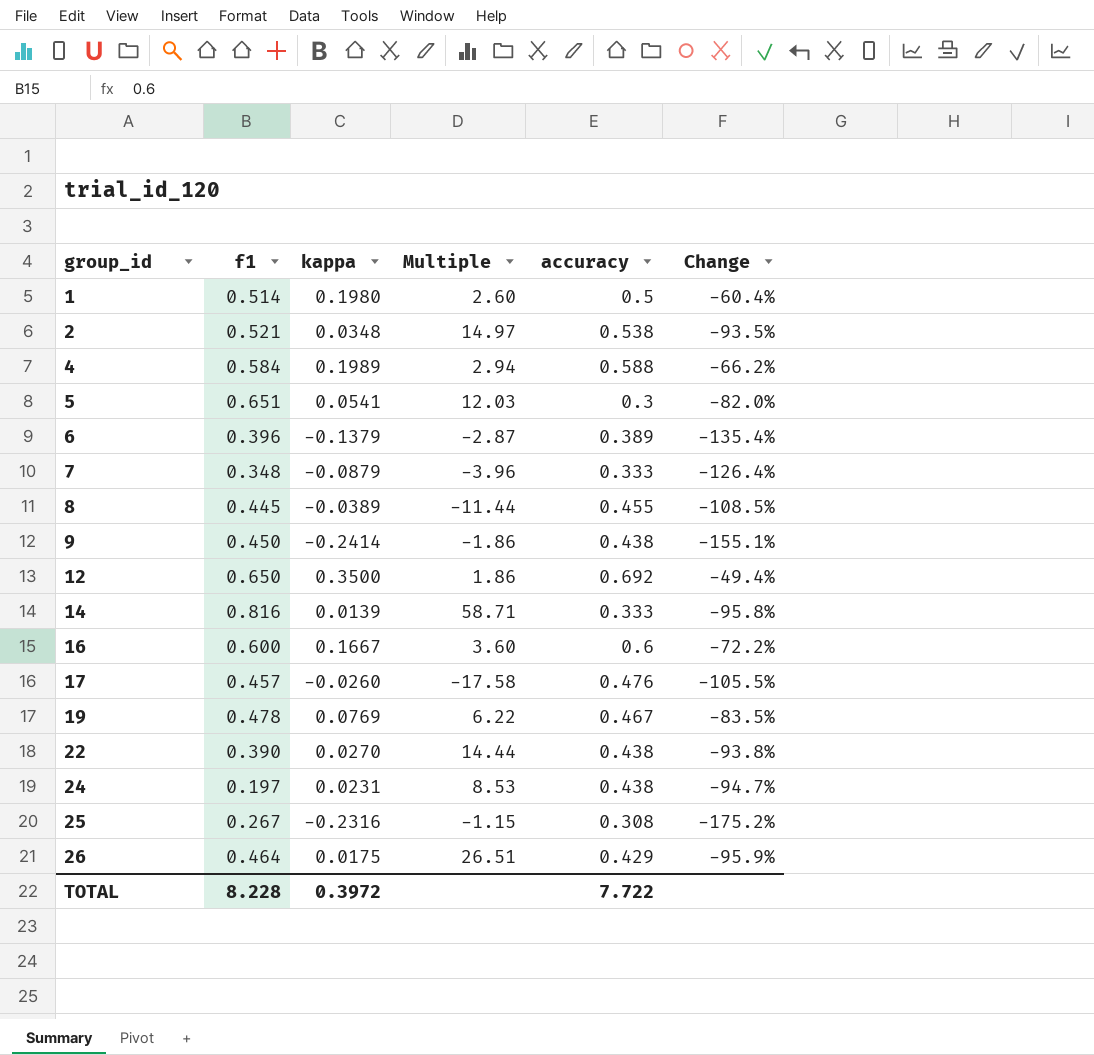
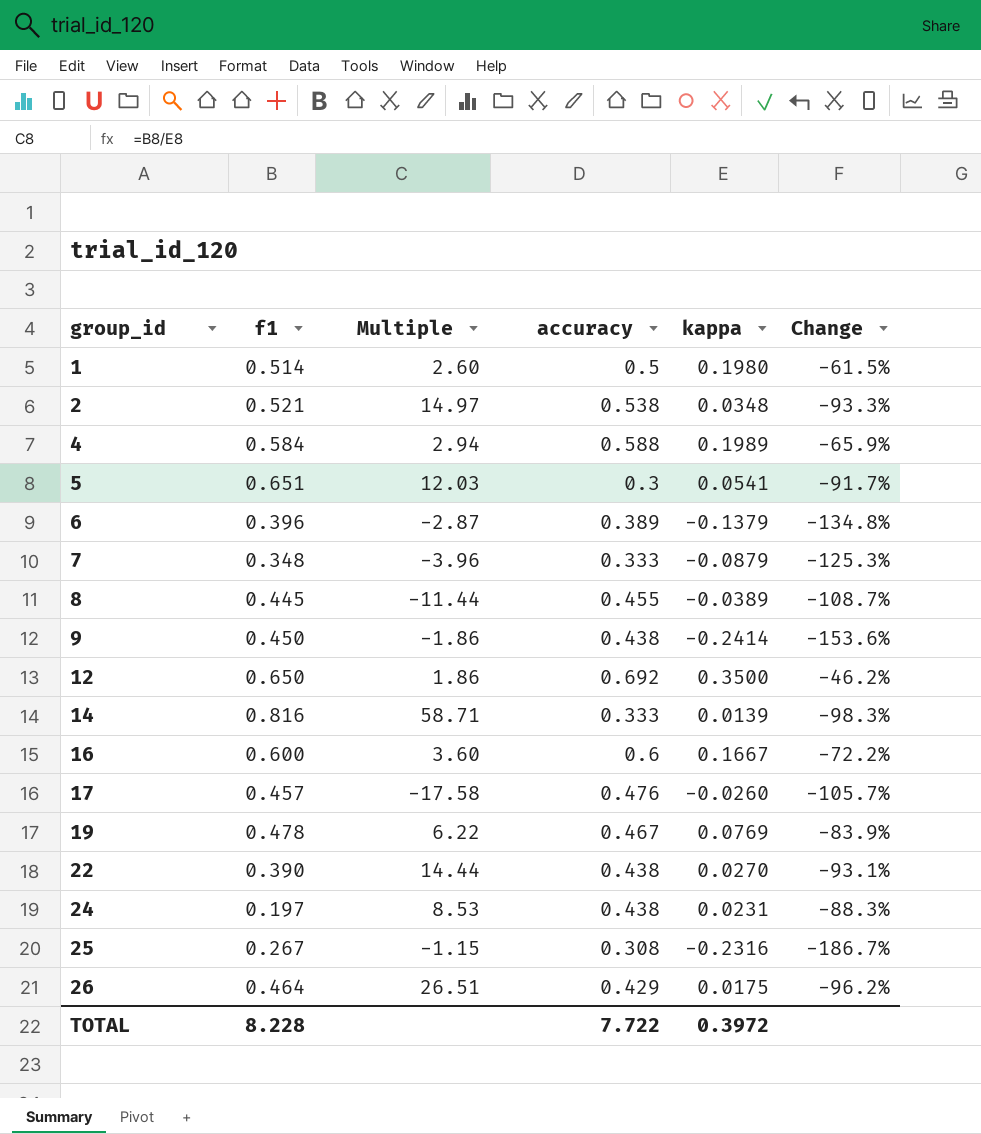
column kappa | position: 3 -> 5
column Change | formula: ([kappa] - [accuracy]) / [accuracy] -> ([kappa] - [f1]) / [f1]

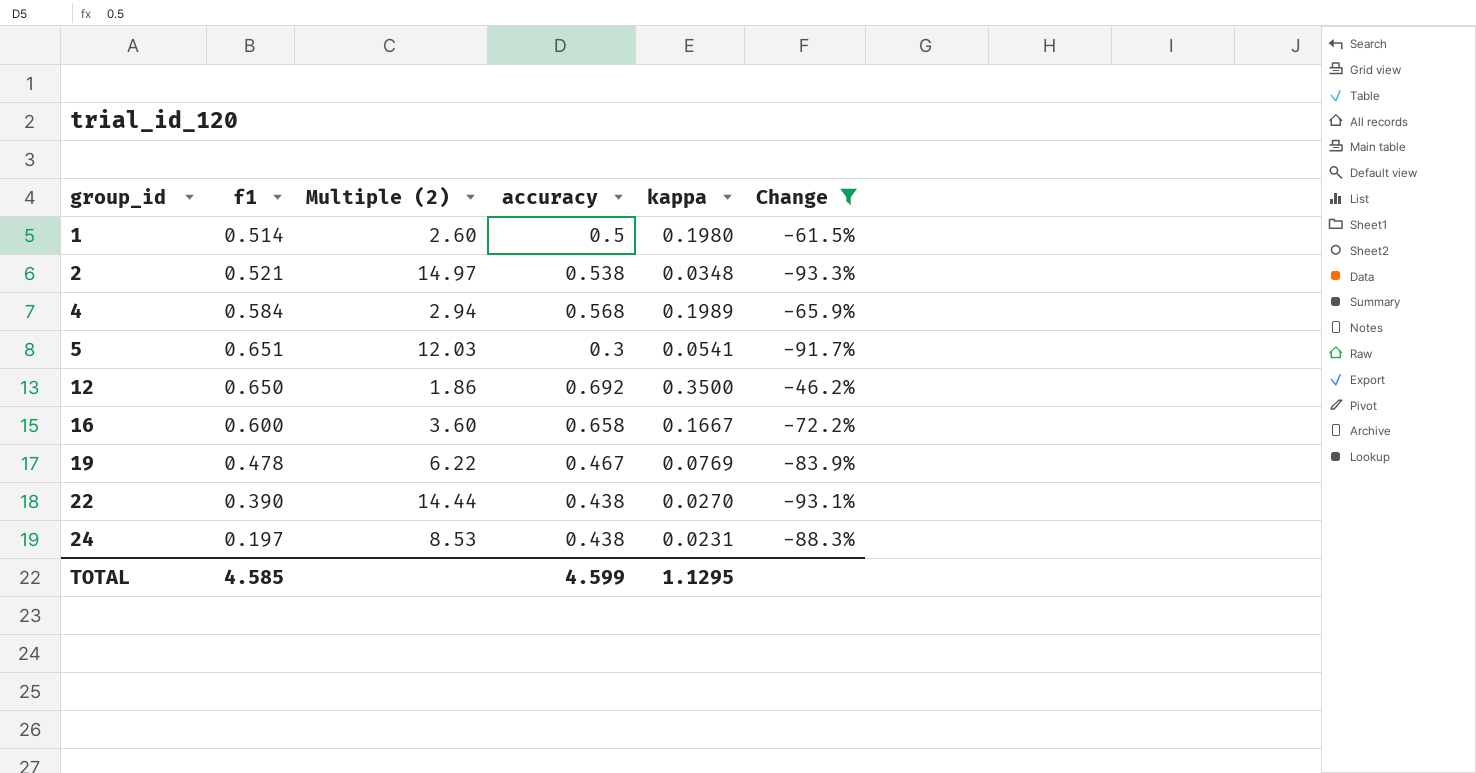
filter: none -> Change >= -93.3%
column name: Multiple -> Multiple (2)
4 | accuracy: 0.588 -> 0.568
16 | accuracy: 0.6 -> 0.658
TOTAL | f1: 8.228 -> 4.585
TOTAL | accuracy: 7.722 -> 4.599
TOTAL | kappa: 0.3972 -> 1.1295

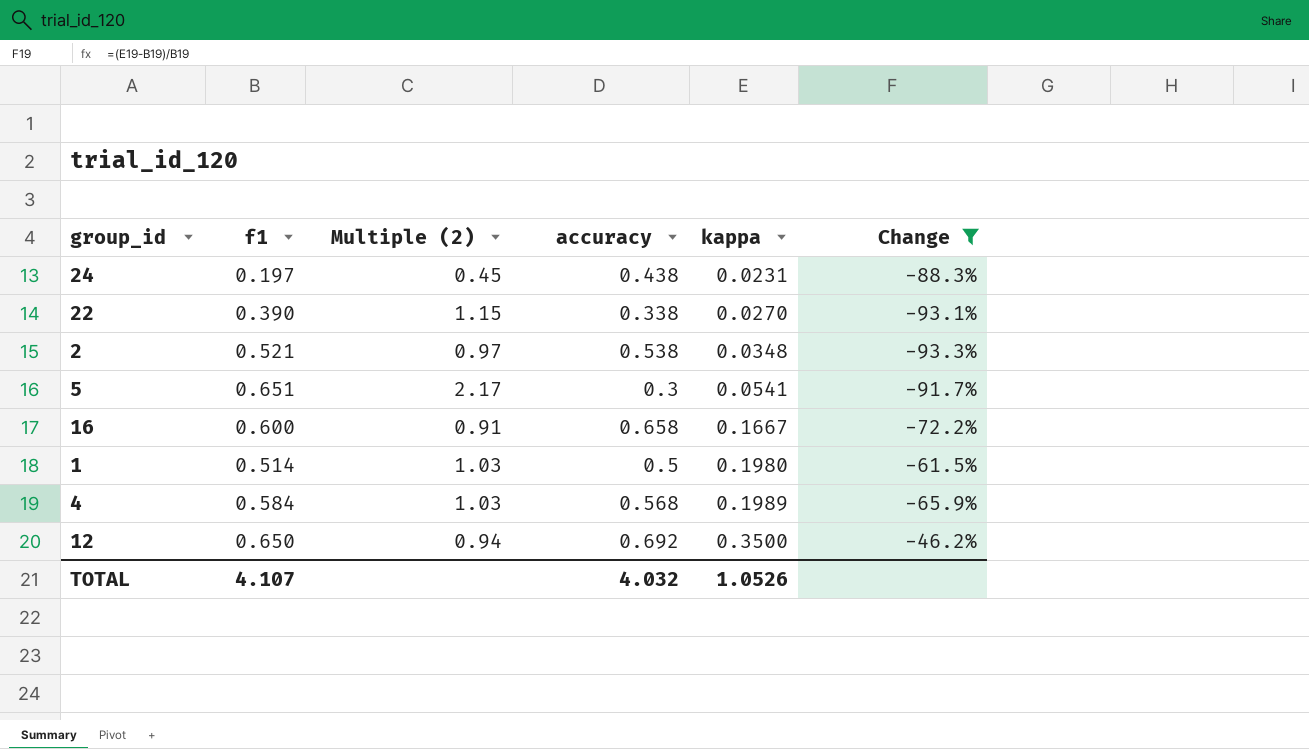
row order: group_id ascending -> kappa ascending
column Multiple (2) | formula: [f1] / [kappa] -> [f1] / [accuracy]
row 19: 0.478 | 6.22 | 0.467 | 0.0769 | -83.9% -> none
22 | accuracy: 0.438 -> 0.338
TOTAL | f1: 4.585 -> 4.107
TOTAL | accuracy: 4.599 -> 4.032
TOTAL | kappa: 1.1295 -> 1.0526

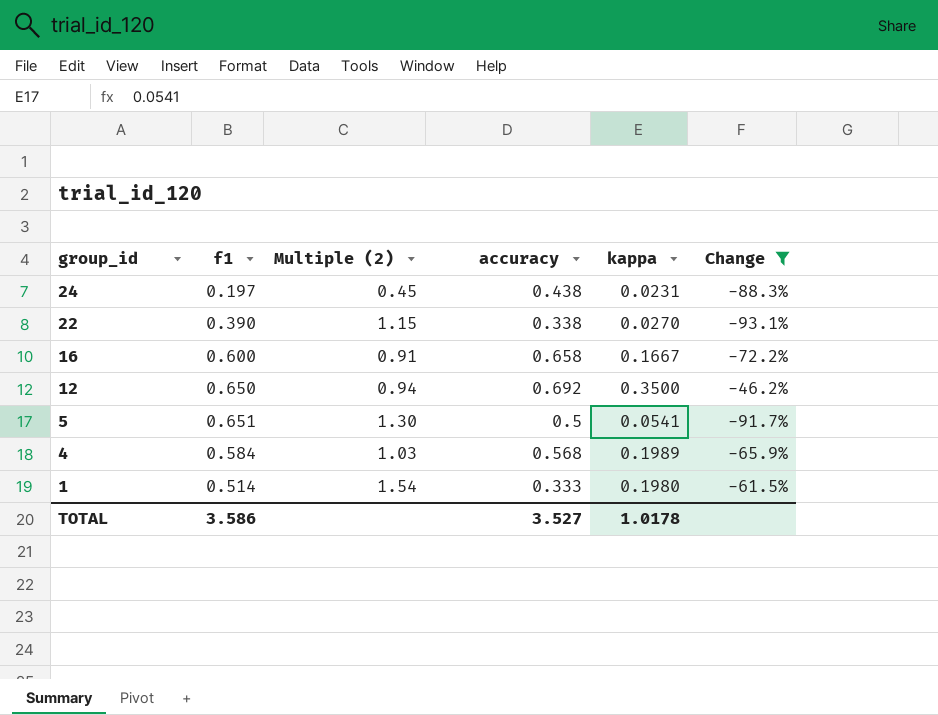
row order: kappa ascending -> group_id descending
row 2: 0.521 | 0.97 | 0.538 | 0.0348 | -93.3% -> none
5 | Multiple (2): 2.17 -> 1.30
5 | accuracy: 0.3 -> 0.5
1 | Multiple (2): 1.03 -> 1.54
1 | accuracy: 0.5 -> 0.333
TOTAL | f1: 4.107 -> 3.586
TOTAL | accuracy: 4.032 -> 3.527
TOTAL | kappa: 1.0526 -> 1.0178

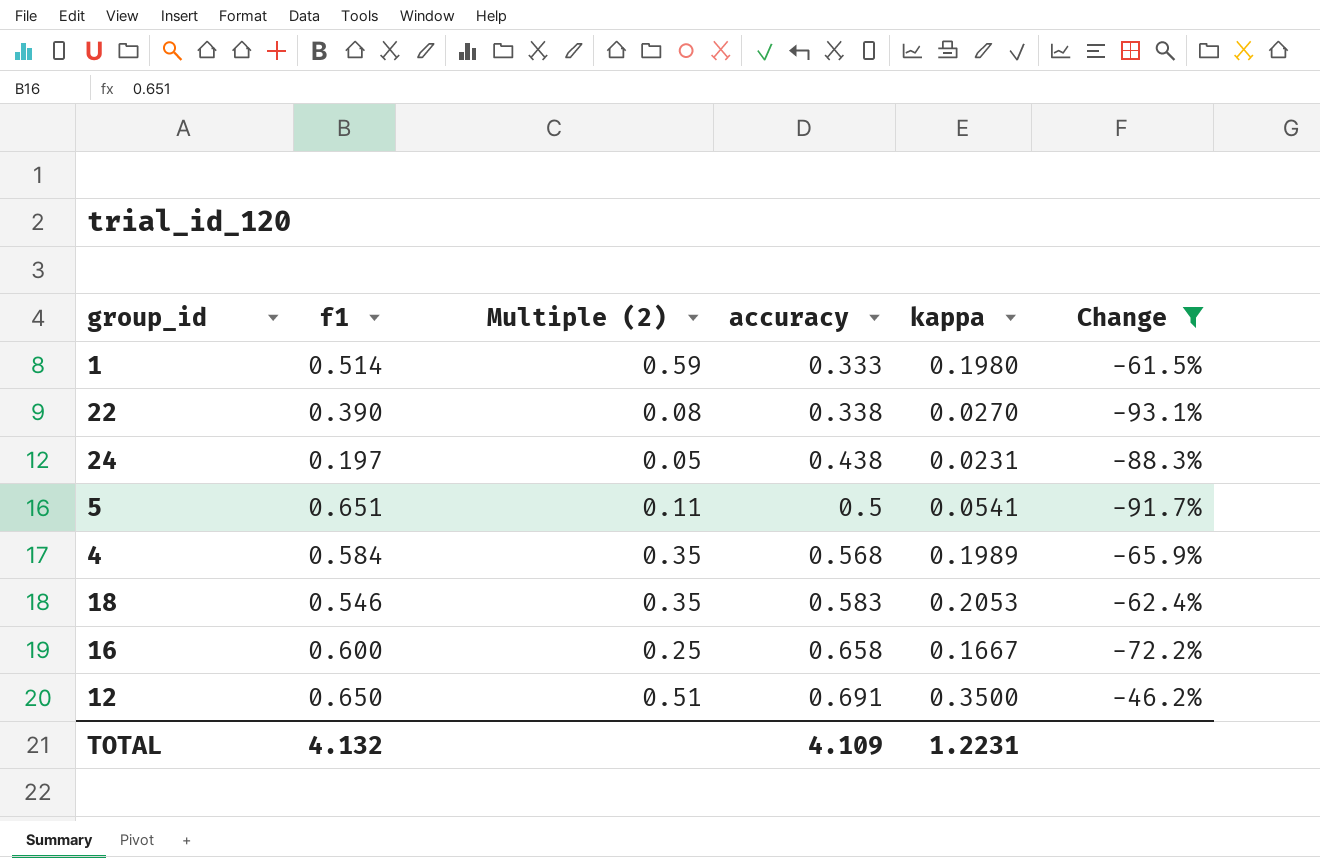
row order: group_id descending -> accuracy ascending
column Multiple (2) | formula: [f1] / [accuracy] -> [kappa] / [accuracy]
row 18: none -> 0.546 | 0.35 | 0.583 | 0.2053 | -62.4%
12 | accuracy: 0.692 -> 0.691
TOTAL | f1: 3.586 -> 4.132
TOTAL | accuracy: 3.527 -> 4.109
TOTAL | kappa: 1.0178 -> 1.2231

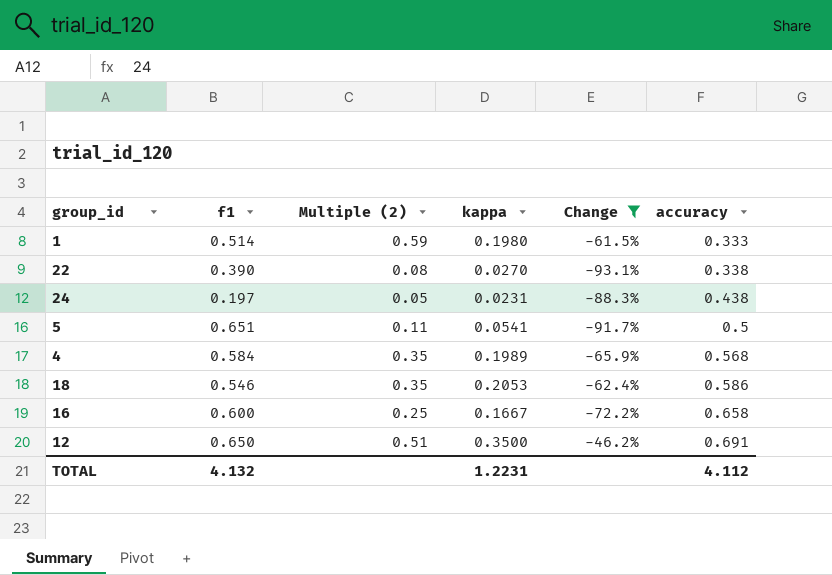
column accuracy | position: 4 -> 6
18 | accuracy: 0.583 -> 0.586
TOTAL | accuracy: 4.109 -> 4.112

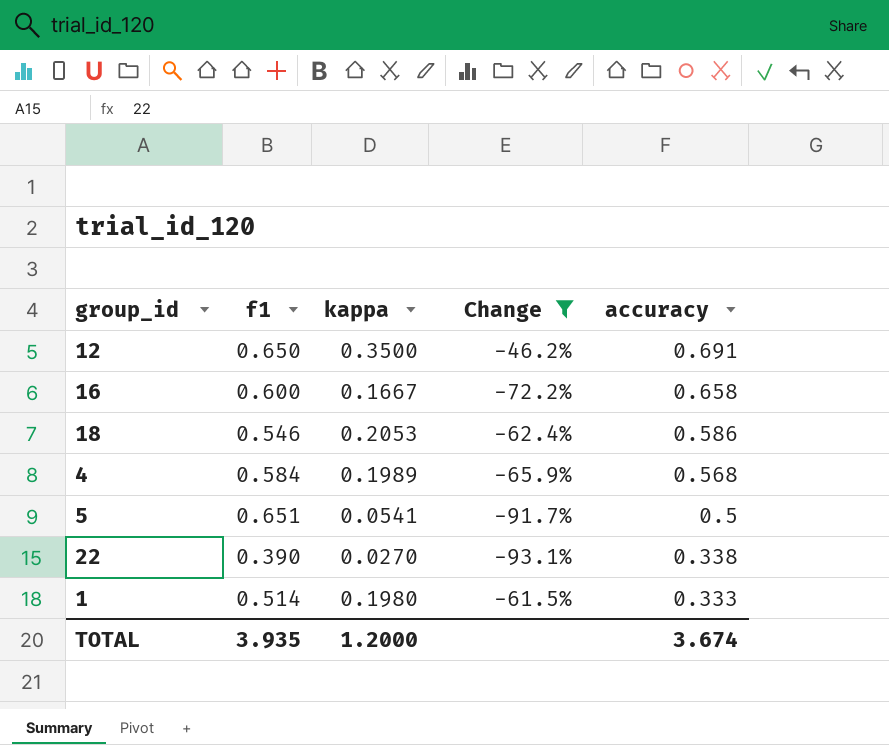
row order: accuracy ascending -> accuracy descending
column Multiple (2) | formula: [kappa] / [accuracy] -> none
row 24: 0.197 | 0.05 | 0.0231 | -88.3% | 0.438 -> none
TOTAL | f1: 4.132 -> 3.935
TOTAL | kappa: 1.2231 -> 1.2000
TOTAL | accuracy: 4.112 -> 3.674

